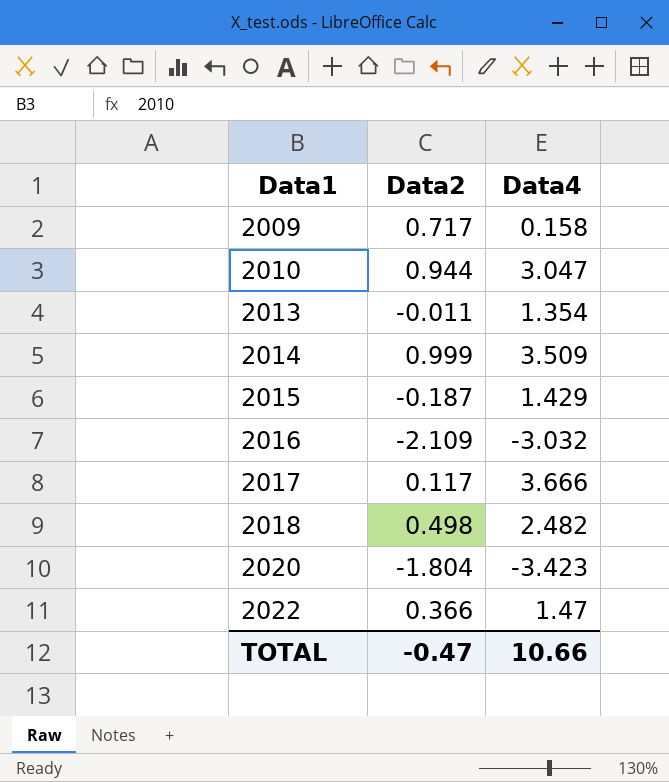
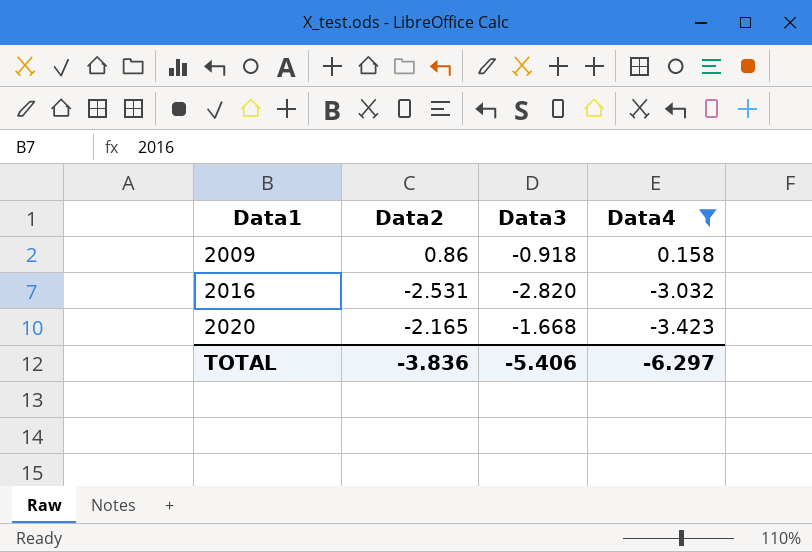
filter: none -> Data4 <= 0.158
column Data3 | position: none -> 3
2009 | Data2: 0.717 -> 0.86
2016 | Data2: -2.109 -> -2.531
2020 | Data2: -1.804 -> -2.165
TOTAL | Data2: -0.47 -> -3.836
TOTAL | Data4: 10.66 -> -6.297

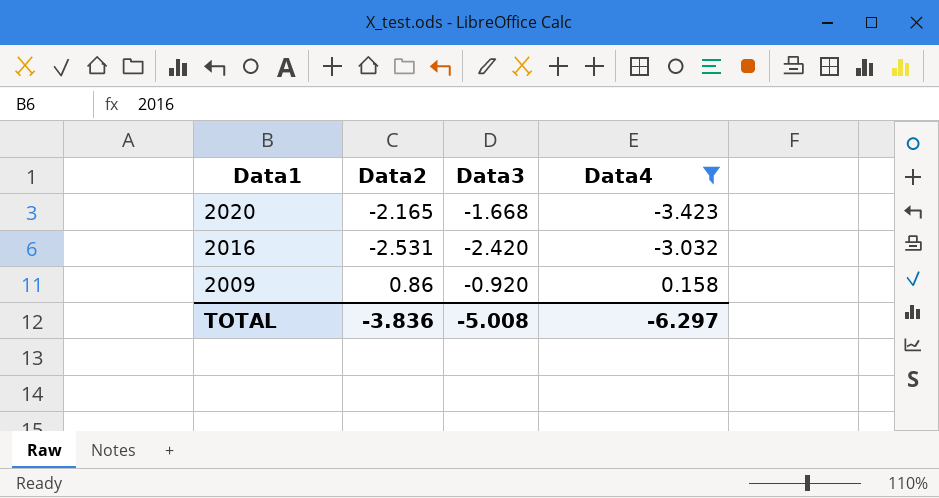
row order: Data1 ascending -> Data1 descending
2016 | Data3: -2.820 -> -2.420
2009 | Data3: -0.918 -> -0.920
TOTAL | Data3: -5.406 -> -5.008

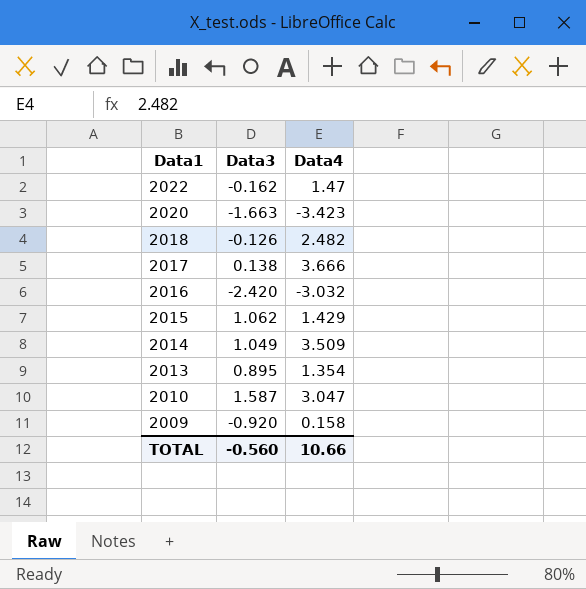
filter: Data4 <= 0.158 -> none
column Data2 | position: 2 -> none
2020 | Data3: -1.668 -> -1.663
TOTAL | Data3: -5.008 -> -0.560
TOTAL | Data4: -6.297 -> 10.66

